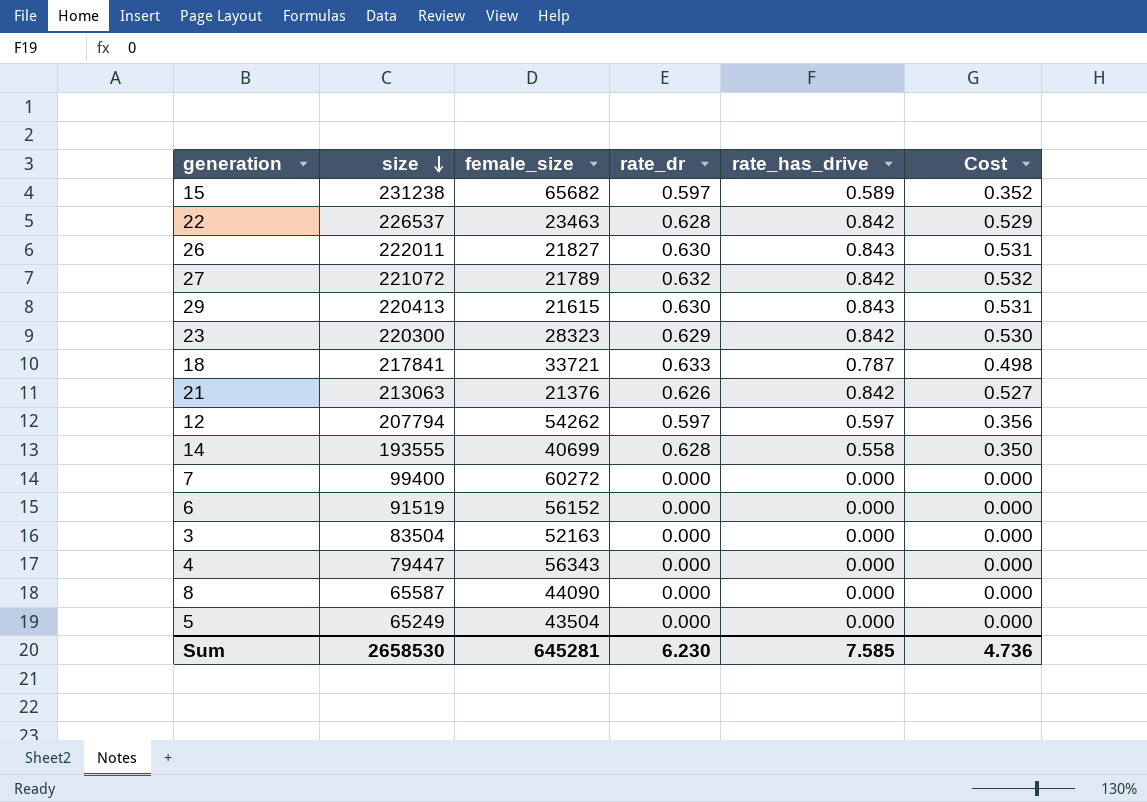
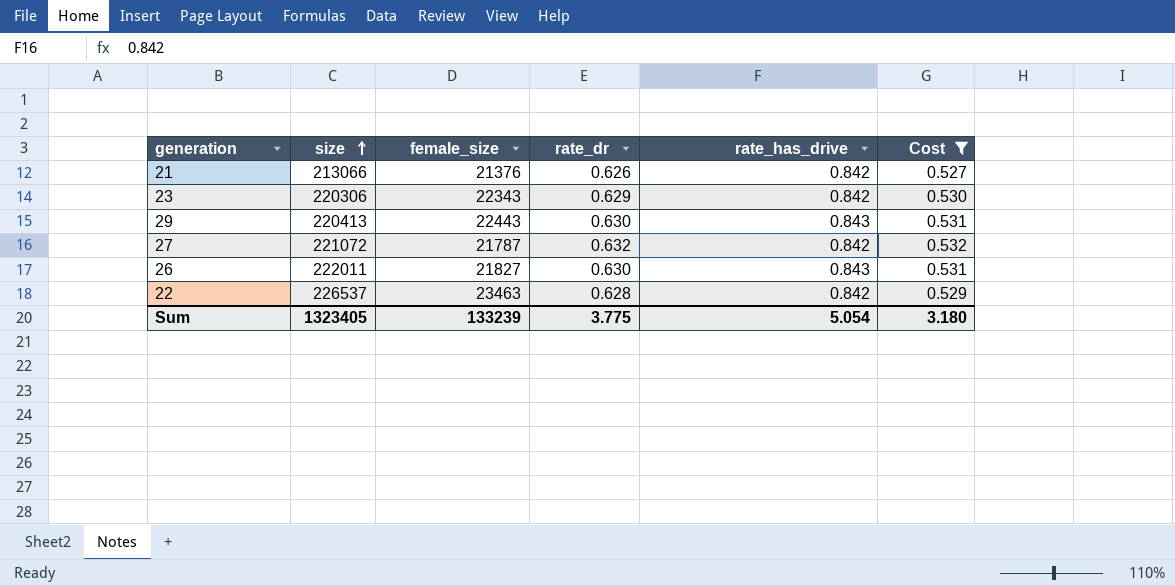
filter: none -> Cost >= 0.527
row order: size descending -> size ascending
21 | size: 213063 -> 213066
23 | size: 220300 -> 220306
23 | female_size: 28323 -> 22343
29 | female_size: 21615 -> 22443
27 | female_size: 21789 -> 21787
Sum | size: 2658530 -> 1323405
Sum | female_size: 645281 -> 133239
Sum | rate_dr: 6.230 -> 3.775
Sum | rate_has_drive: 7.585 -> 5.054
Sum | Cost: 4.736 -> 3.180

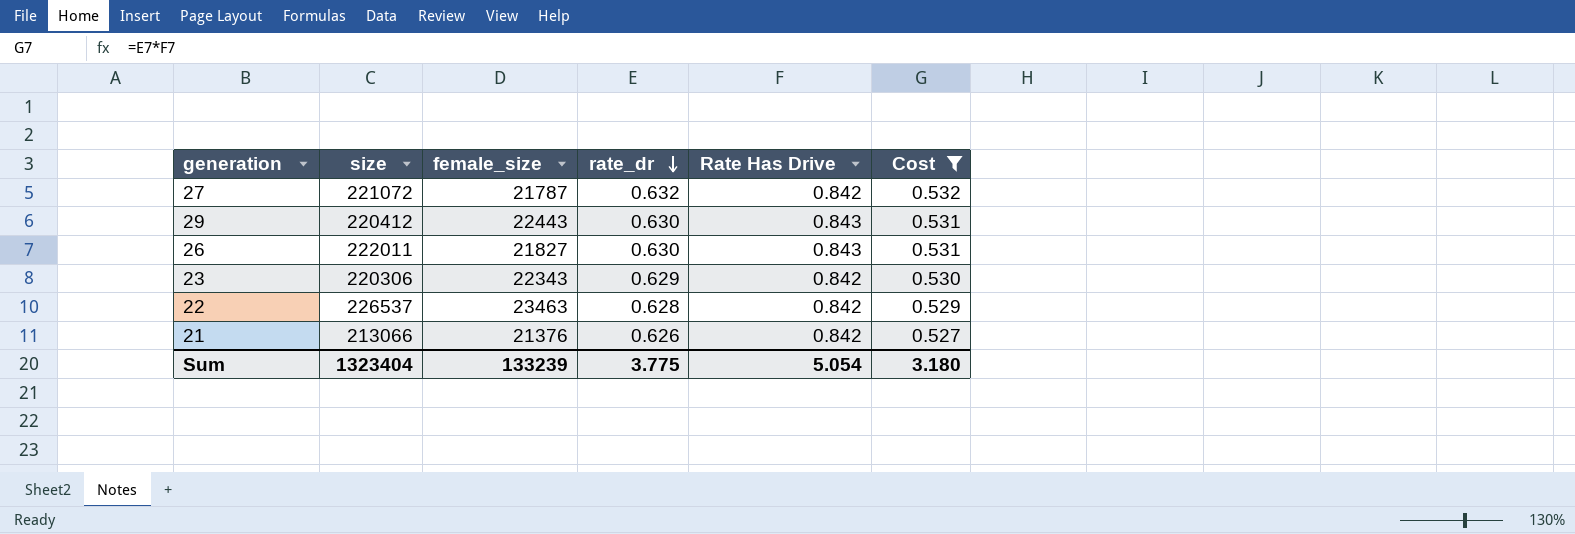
row order: size ascending -> rate_dr descending
column name: rate_has_drive -> Rate Has Drive
29 | size: 220413 -> 220412
Sum | size: 1323405 -> 1323404

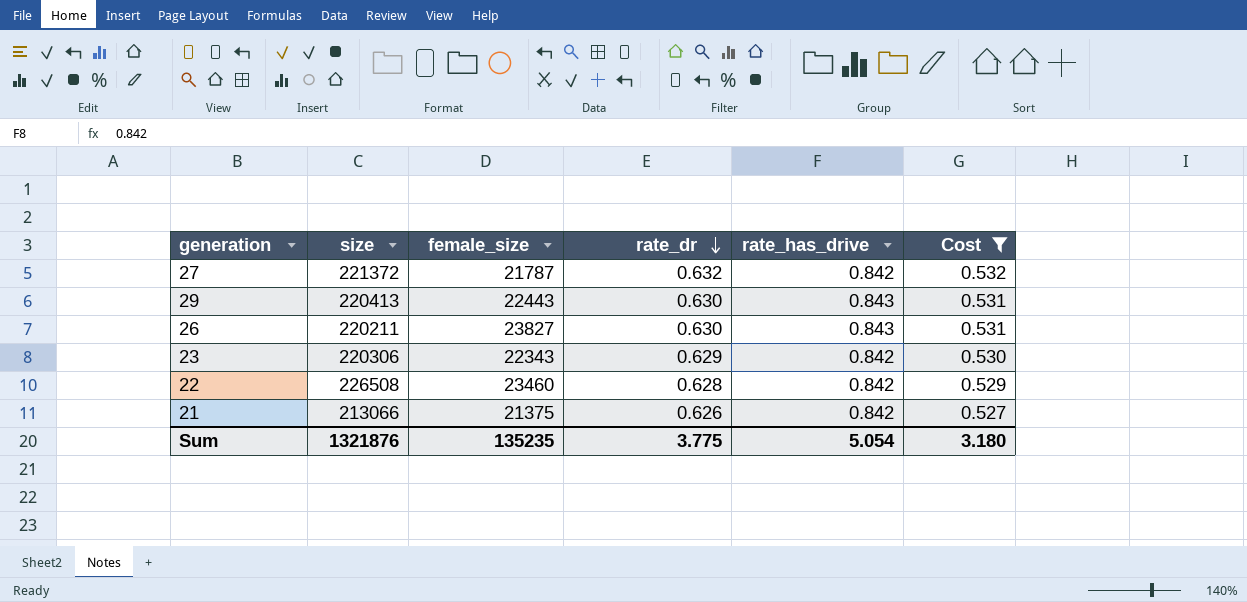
column name: Rate Has Drive -> rate_has_drive
27 | size: 221072 -> 221372
29 | size: 220412 -> 220413
26 | size: 222011 -> 220211
26 | female_size: 21827 -> 23827
22 | size: 226537 -> 226508
22 | female_size: 23463 -> 23460
21 | female_size: 21376 -> 21375
Sum | size: 1323404 -> 1321876
Sum | female_size: 133239 -> 135235

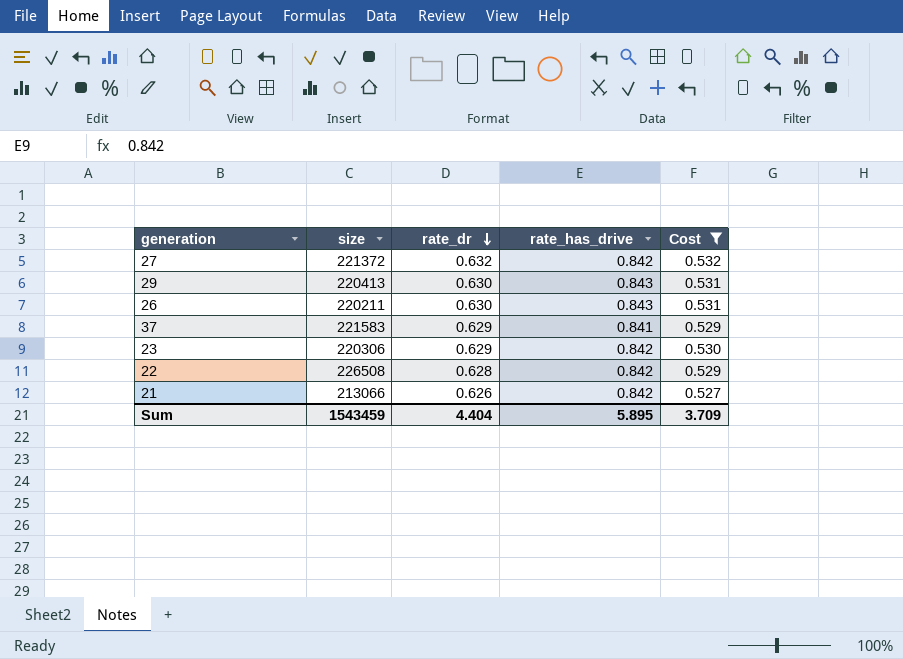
column female_size | position: 3 -> none
row 37: none -> 221583 | 0.629 | 0.841 | 0.529
Sum | size: 1321876 -> 1543459
Sum | rate_dr: 3.775 -> 4.404
Sum | rate_has_drive: 5.054 -> 5.895
Sum | Cost: 3.180 -> 3.709

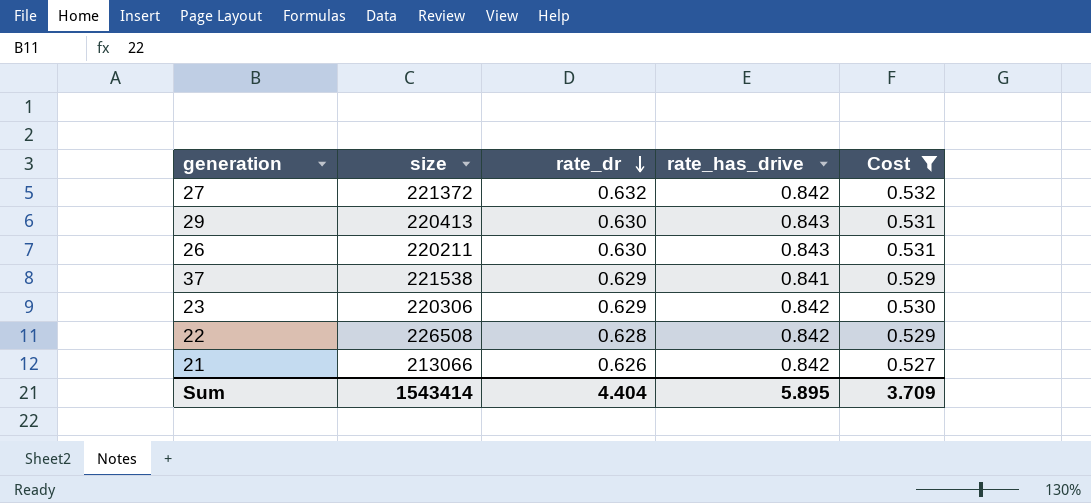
37 | size: 221583 -> 221538
Sum | size: 1543459 -> 1543414

